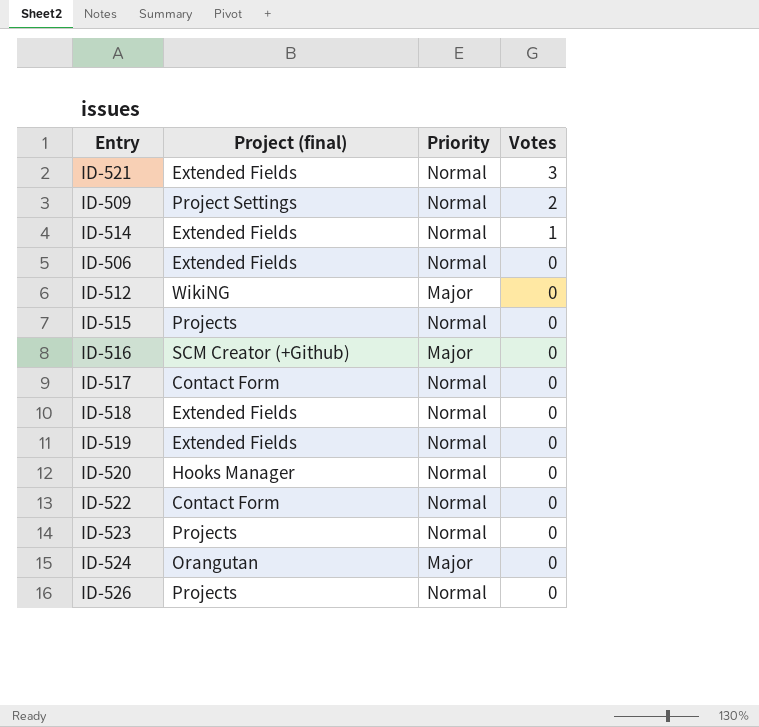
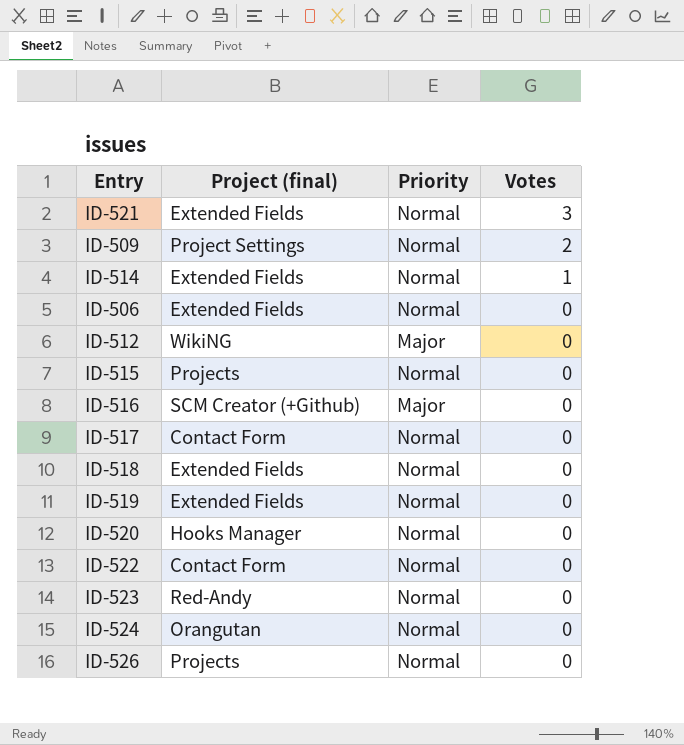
ID-523 | Project (final): Projects -> Red-Andy
ID-524 | Priority: Major -> Normal

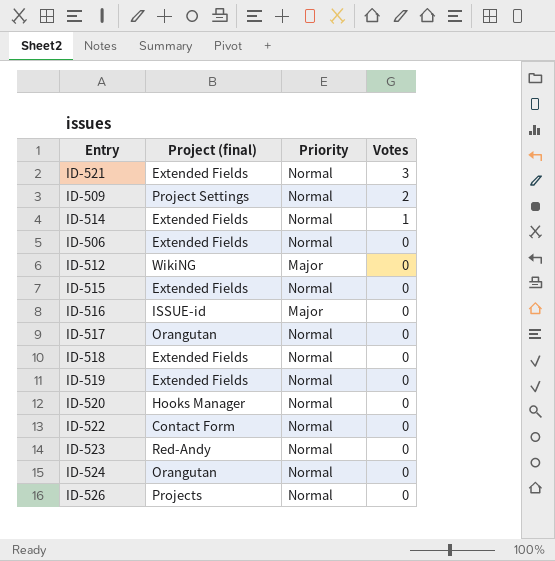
ID-515 | Project (final): Projects -> Extended Fields
ID-516 | Project (final): SCM Creator (+Github) -> ISSUE-id
ID-517 | Project (final): Contact Form -> Orangutan

